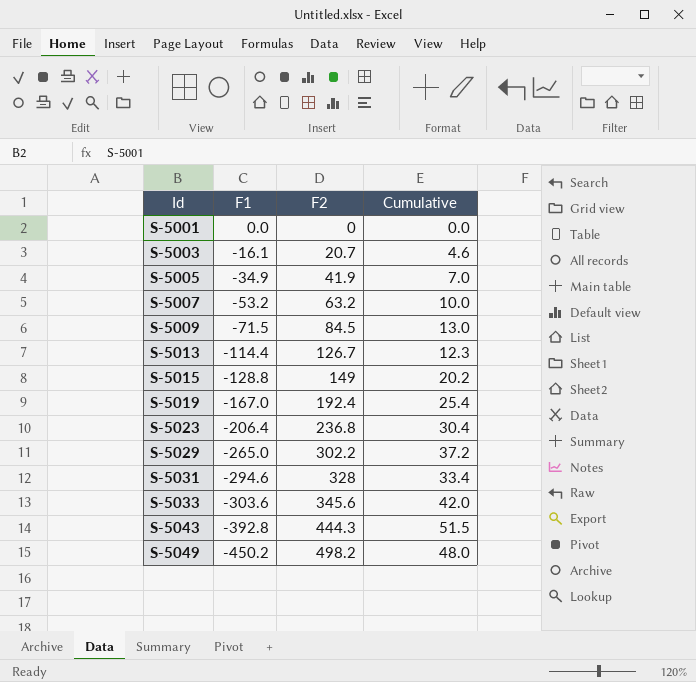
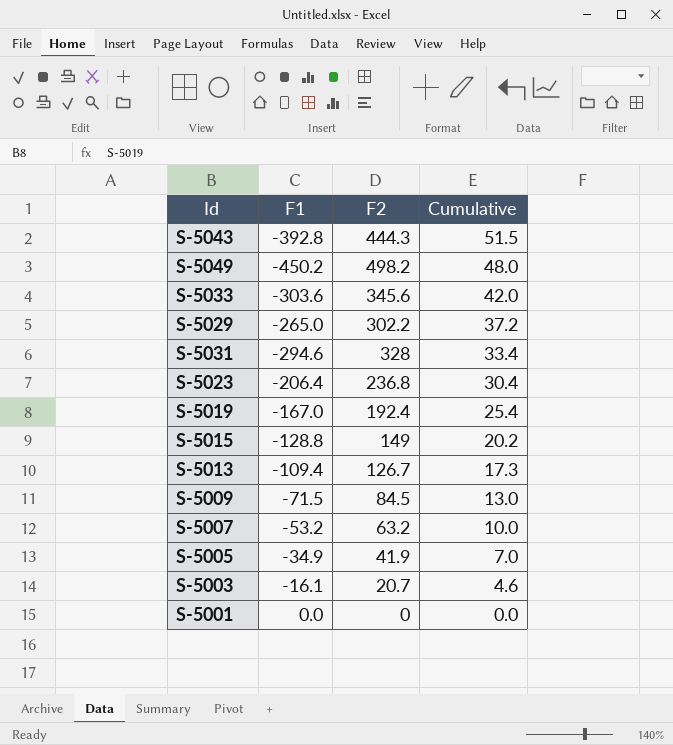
row order: Id ascending -> Cumulative descending
S-5013 | F1: -114.4 -> -109.4
S-5013 | Cumulative: 12.3 -> 17.3

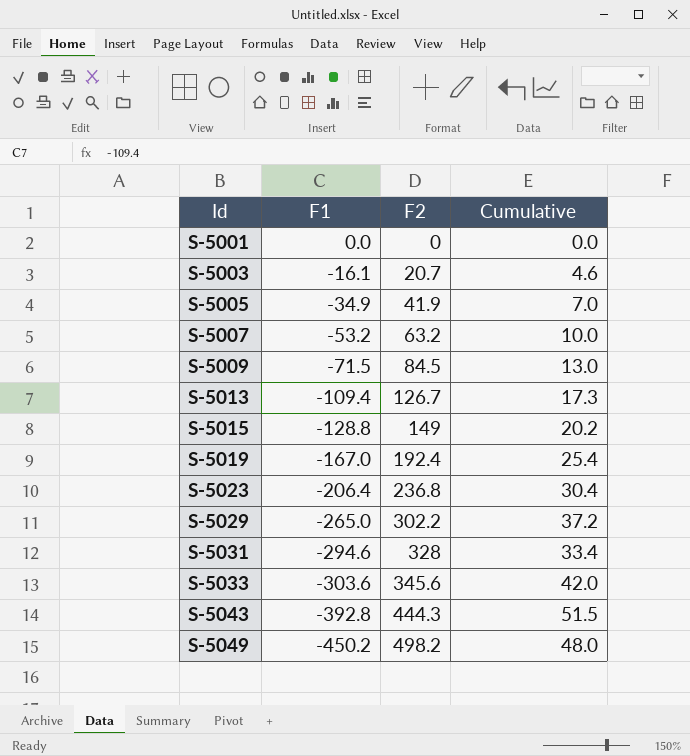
row order: Cumulative descending -> Id ascending

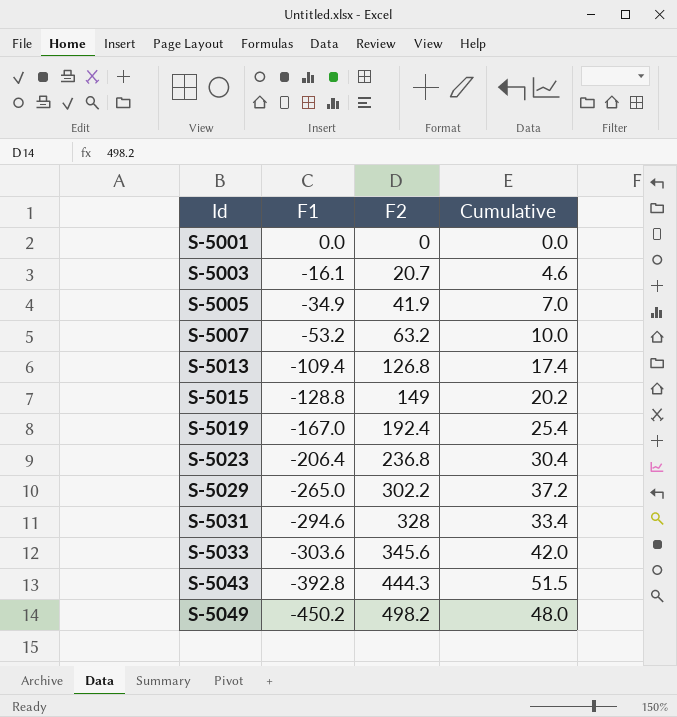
row S-5009: -71.5 | 84.5 | 13.0 -> none
S-5013 | F2: 126.7 -> 126.8
S-5013 | Cumulative: 17.3 -> 17.4

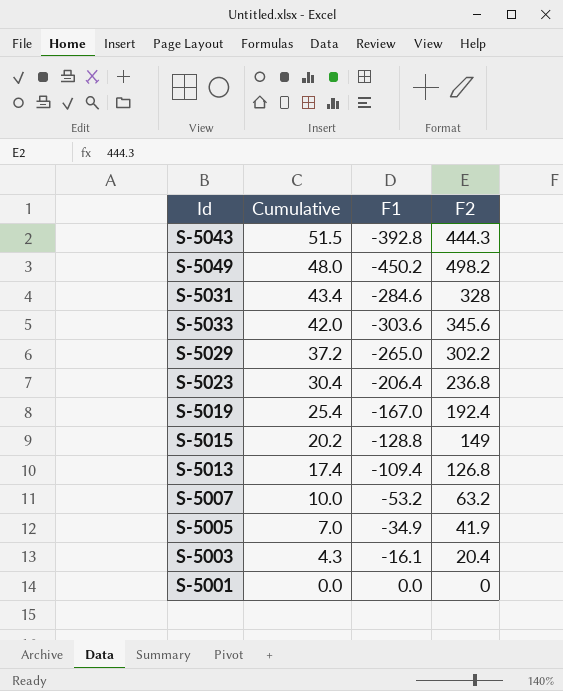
row order: Id ascending -> Cumulative descending
column Cumulative | position: 4 -> 2
S-5031 | Cumulative: 33.4 -> 43.4
S-5031 | F1: -294.6 -> -284.6
S-5003 | Cumulative: 4.6 -> 4.3
S-5003 | F2: 20.7 -> 20.4

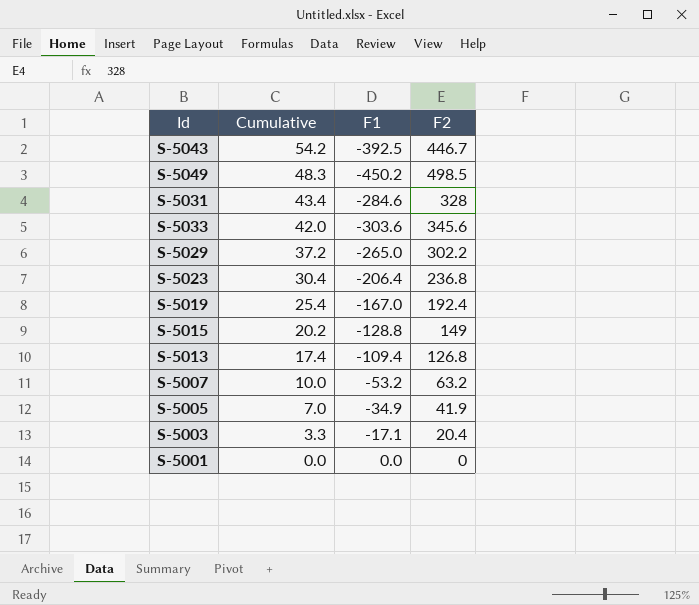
S-5043 | Cumulative: 51.5 -> 54.2
S-5043 | F1: -392.8 -> -392.5
S-5043 | F2: 444.3 -> 446.7
S-5049 | Cumulative: 48.0 -> 48.3
S-5049 | F2: 498.2 -> 498.5
S-5003 | Cumulative: 4.3 -> 3.3
S-5003 | F1: -16.1 -> -17.1

